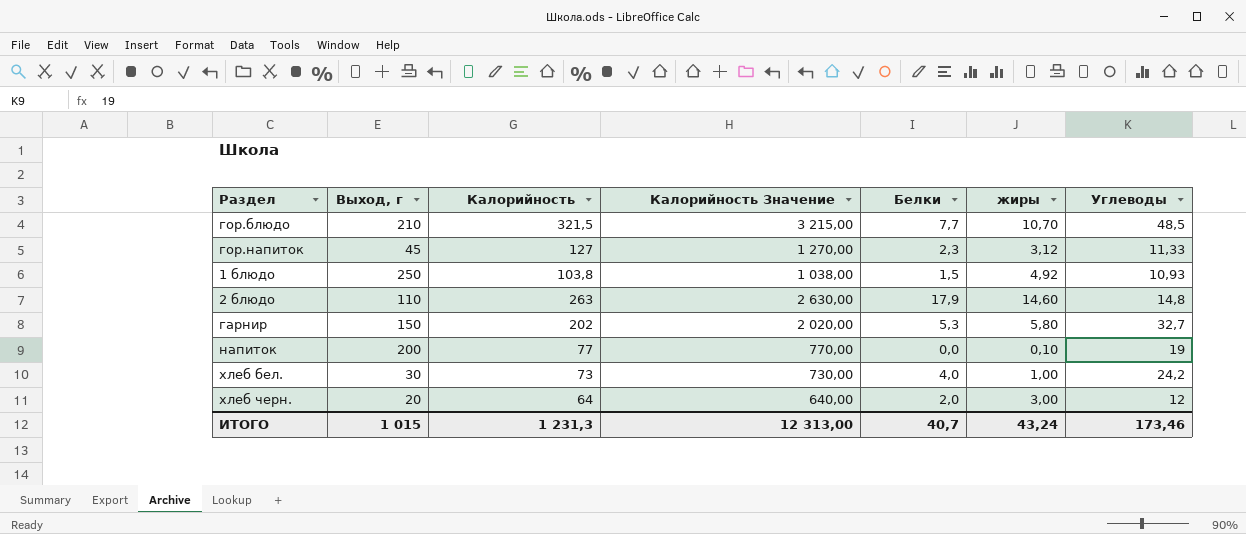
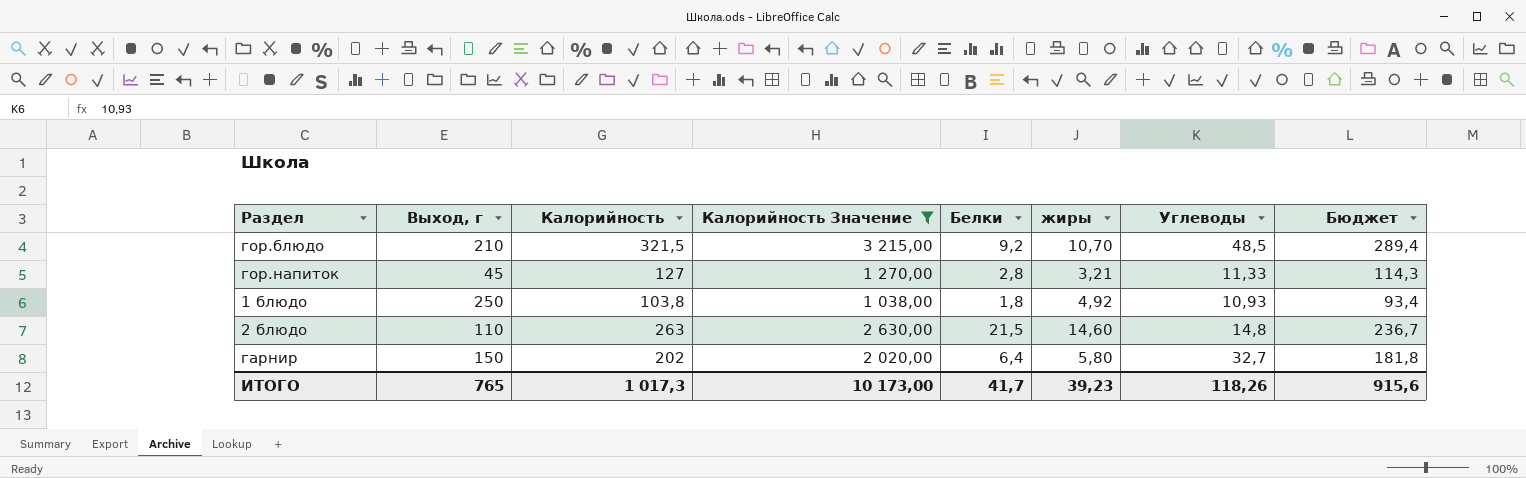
filter: none -> Калорийность Значение >= 1 038,00
column Бюджет | formula: none -> [Калорийность] * 0,9
гор.блюдо | Белки: 7,7 -> 9,2
гор.напиток | Белки: 2,3 -> 2,8
гор.напиток | жиры: 3,12 -> 3,21
1 блюдо | Белки: 1,5 -> 1,8
2 блюдо | Белки: 17,9 -> 21,5
гарнир | Белки: 5,3 -> 6,4
ИТОГО | Выход, г: 1 015 -> 765
ИТОГО | Калорийность: 1 231,3 -> 1 017,3
ИТОГО | Калорийность Значение: 12 313,00 -> 10 173,00
ИТОГО | Белки: 40,7 -> 41,7
ИТОГО | жиры: 43,24 -> 39,23
ИТОГО | Углеводы: 173,46 -> 118,26

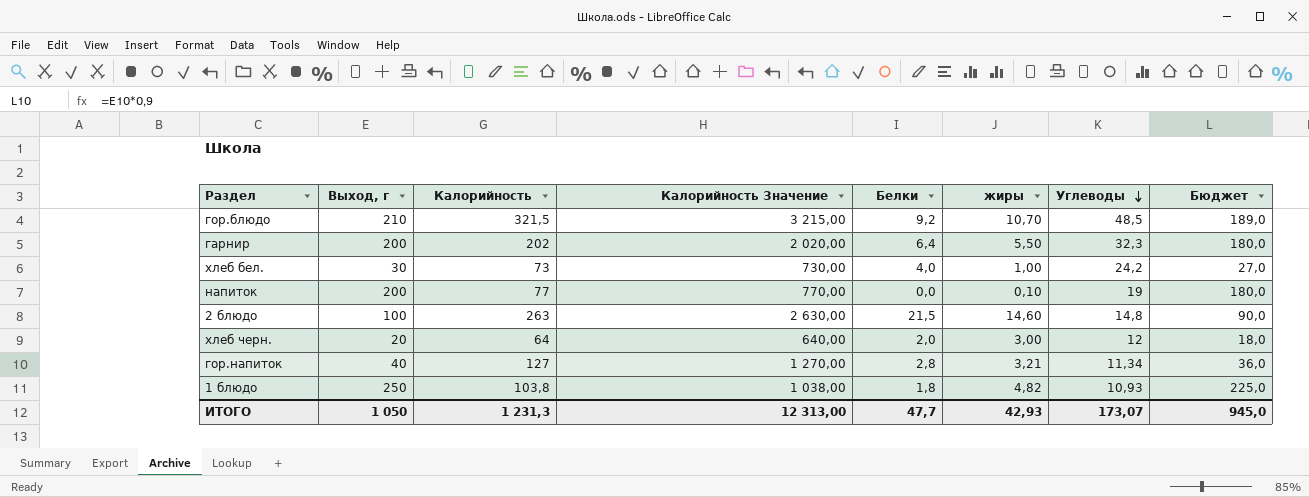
filter: Калорийность Значение >= 1 038,00 -> none
row order: none -> Углеводы descending
column Бюджет | formula: [Калорийность] * 0,9 -> [Выход, г] * 0,9
гарнир | Выход, г: 150 -> 200
гарнир | жиры: 5,80 -> 5,50
гарнир | Углеводы: 32,7 -> 32,3
2 блюдо | Выход, г: 110 -> 100
гор.напиток | Выход, г: 45 -> 40
гор.напиток | Углеводы: 11,33 -> 11,34
1 блюдо | жиры: 4,92 -> 4,82
ИТОГО | Выход, г: 765 -> 1 050
ИТОГО | Калорийность: 1 017,3 -> 1 231,3
ИТОГО | Калорийность Значение: 10 173,00 -> 12 313,00
ИТОГО | Белки: 41,7 -> 47,7
ИТОГО | жиры: 39,23 -> 42,93
ИТОГО | Углеводы: 118,26 -> 173,07
ИТОГО | Бюджет: 915,6 -> 945,0

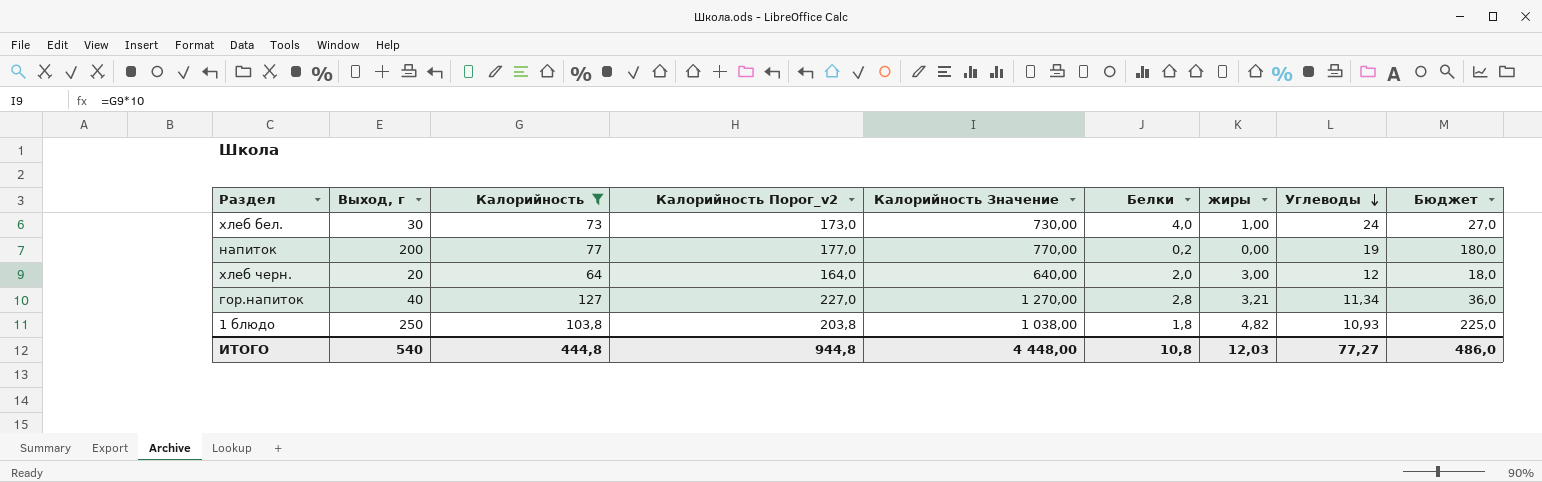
filter: none -> Калорийность <= 127
column Калорийность Порог_v2 | formula: none -> [Калорийность] + 100
хлеб бел. | Углеводы: 24,2 -> 24
напиток | Белки: 0,0 -> 0,2
напиток | жиры: 0,10 -> 0,00
ИТОГО | Выход, г: 1 050 -> 540
ИТОГО | Калорийность: 1 231,3 -> 444,8
ИТОГО | Калорийность Значение: 12 313,00 -> 4 448,00
ИТОГО | Белки: 47,7 -> 10,8
ИТОГО | жиры: 42,93 -> 12,03
ИТОГО | Углеводы: 173,07 -> 77,27
ИТОГО | Бюджет: 945,0 -> 486,0

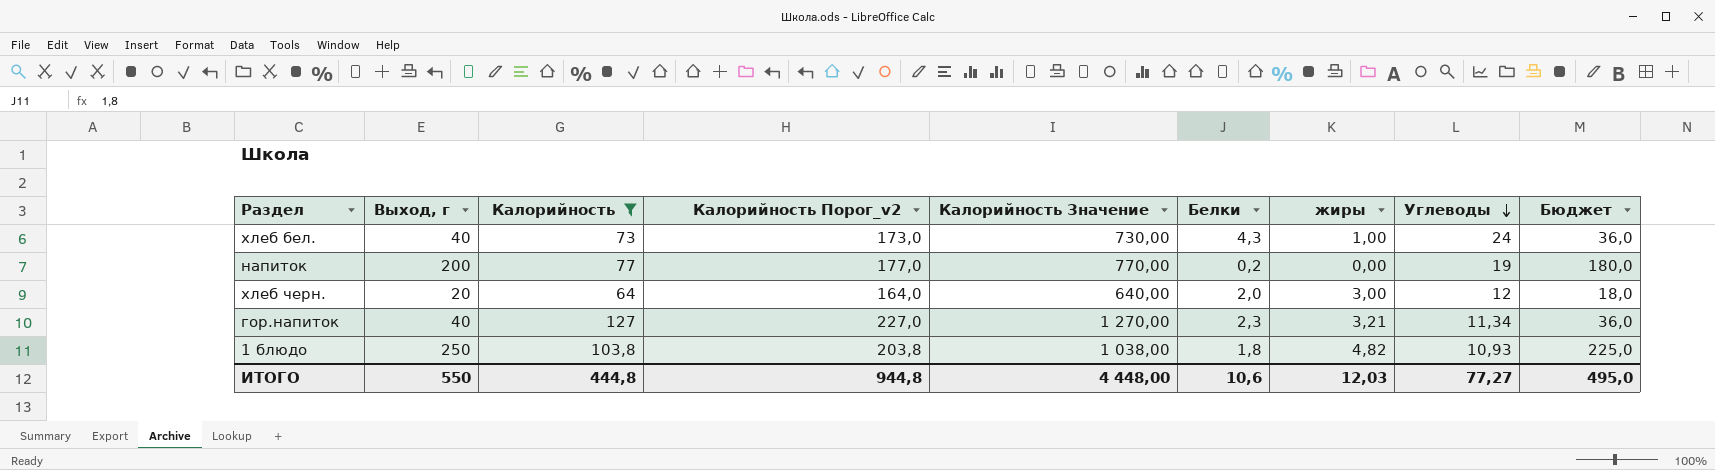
хлеб бел. | Выход, г: 30 -> 40
хлеб бел. | Белки: 4,0 -> 4,3
хлеб бел. | Бюджет: 27,0 -> 36,0
гор.напиток | Белки: 2,8 -> 2,3
ИТОГО | Выход, г: 540 -> 550
ИТОГО | Белки: 10,8 -> 10,6
ИТОГО | Бюджет: 486,0 -> 495,0

